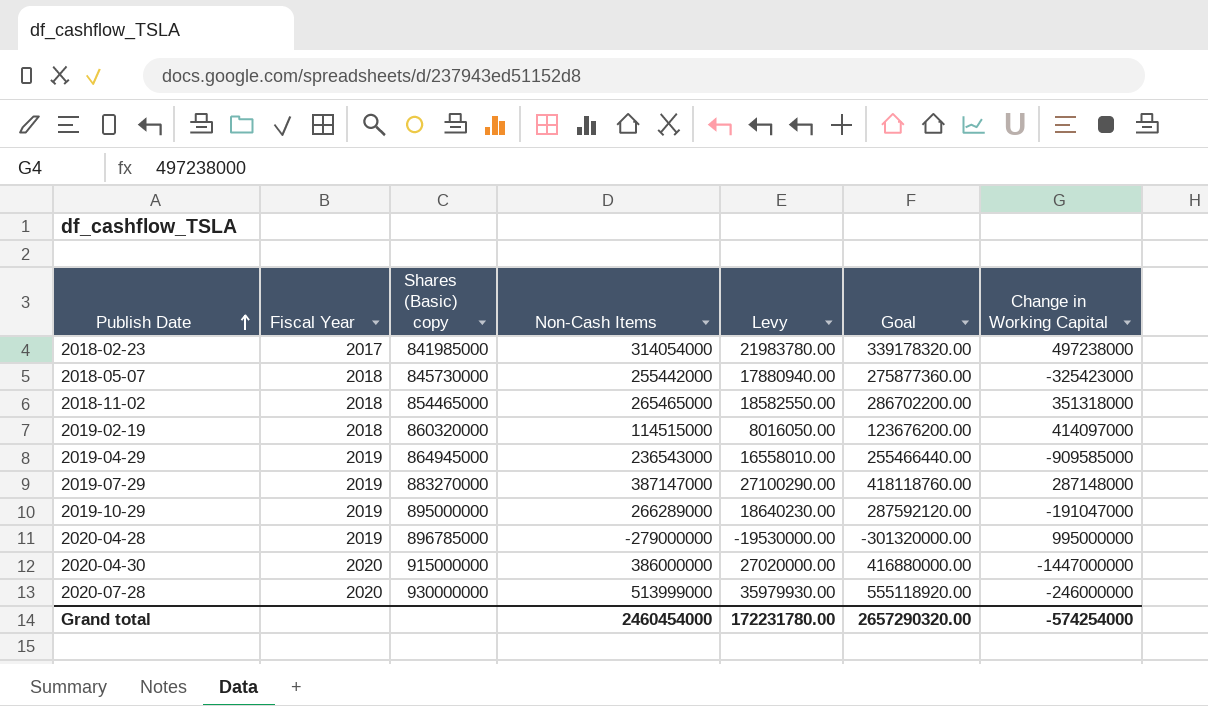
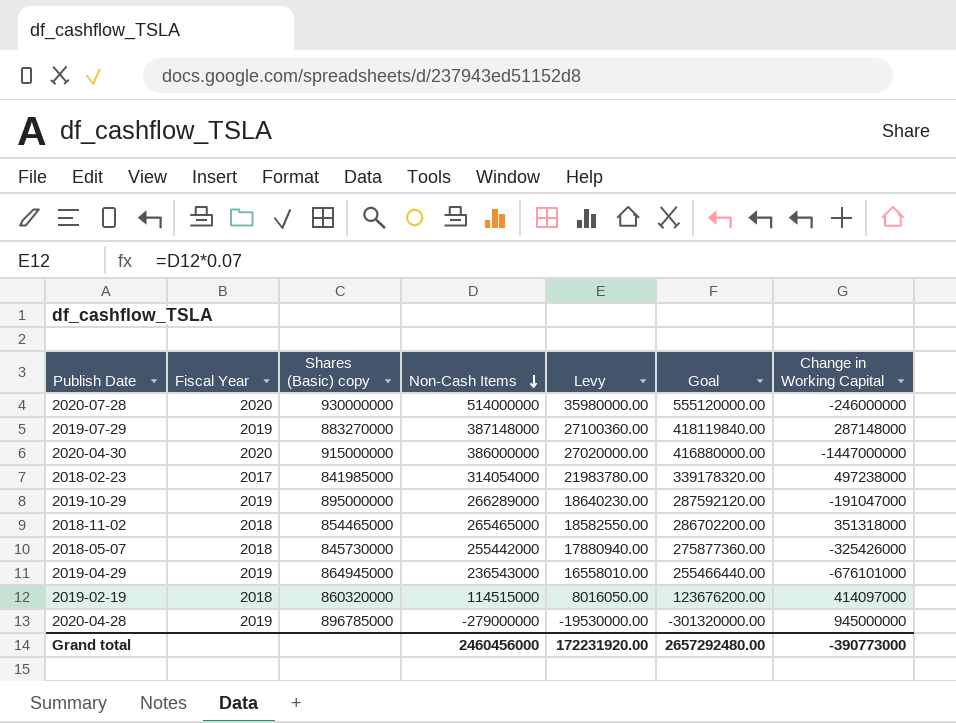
row order: Publish Date ascending -> Non-Cash Items descending
2020-07-28 | Non-Cash Items: 513999000 -> 514000000
2020-07-28 | Levy: 35979930.00 -> 35980000.00
2020-07-28 | Goal: 555118920.00 -> 555120000.00
2019-07-29 | Non-Cash Items: 387147000 -> 387148000
2019-07-29 | Levy: 27100290.00 -> 27100360.00
2019-07-29 | Goal: 418118760.00 -> 418119840.00
2018-05-07 | Change in Working Capital: -325423000 -> -325426000
2019-04-29 | Change in Working Capital: -909585000 -> -676101000
2020-04-28 | Change in Working Capital: 995000000 -> 945000000
Grand total | Non-Cash Items: 2460454000 -> 2460456000
Grand total | Levy: 172231780.00 -> 172231920.00
Grand total | Goal: 2657290320.00 -> 2657292480.00
Grand total | Change in Working Capital: -574254000 -> -390773000

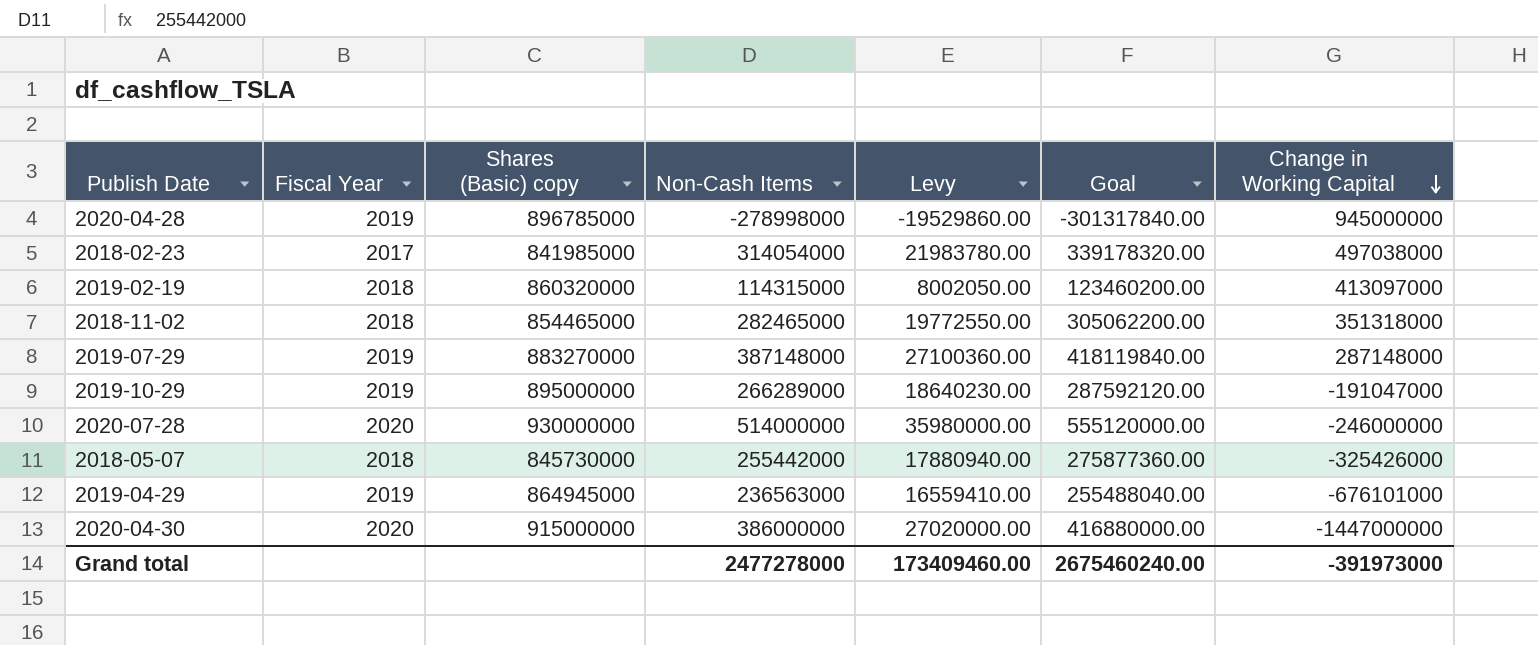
row order: Non-Cash Items descending -> Change in Working Capital descending
2020-04-28 | Non-Cash Items: -279000000 -> -278998000
2020-04-28 | Levy: -19530000.00 -> -19529860.00
2020-04-28 | Goal: -301320000.00 -> -301317840.00
2018-02-23 | Change in Working Capital: 497238000 -> 497038000
2019-02-19 | Non-Cash Items: 114515000 -> 114315000
2019-02-19 | Levy: 8016050.00 -> 8002050.00
2019-02-19 | Goal: 123676200.00 -> 123460200.00
2019-02-19 | Change in Working Capital: 414097000 -> 413097000
2018-11-02 | Non-Cash Items: 265465000 -> 282465000
2018-11-02 | Levy: 18582550.00 -> 19772550.00
2018-11-02 | Goal: 286702200.00 -> 305062200.00
2019-04-29 | Non-Cash Items: 236543000 -> 236563000
2019-04-29 | Levy: 16558010.00 -> 16559410.00
2019-04-29 | Goal: 255466440.00 -> 255488040.00
Grand total | Non-Cash Items: 2460456000 -> 2477278000
Grand total | Levy: 172231920.00 -> 173409460.00
Grand total | Goal: 2657292480.00 -> 2675460240.00
Grand total | Change in Working Capital: -390773000 -> -391973000

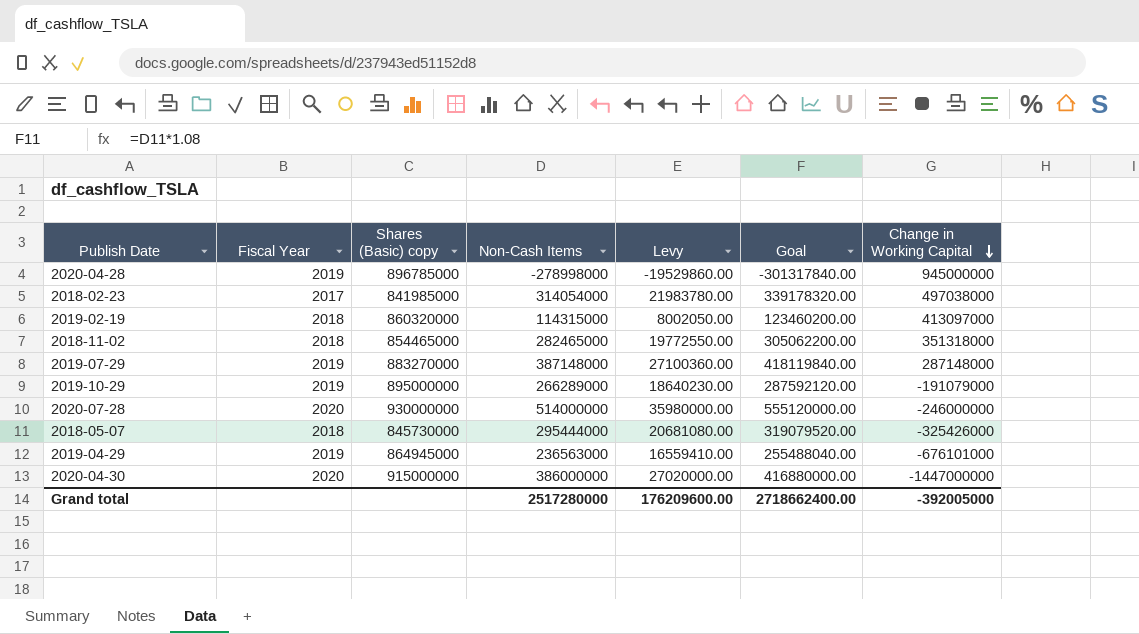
2019-10-29 | Change in Working Capital: -191047000 -> -191079000
2018-05-07 | Non-Cash Items: 255442000 -> 295444000
2018-05-07 | Levy: 17880940.00 -> 20681080.00
2018-05-07 | Goal: 275877360.00 -> 319079520.00
Grand total | Non-Cash Items: 2477278000 -> 2517280000
Grand total | Levy: 173409460.00 -> 176209600.00
Grand total | Goal: 2675460240.00 -> 2718662400.00
Grand total | Change in Working Capital: -391973000 -> -392005000

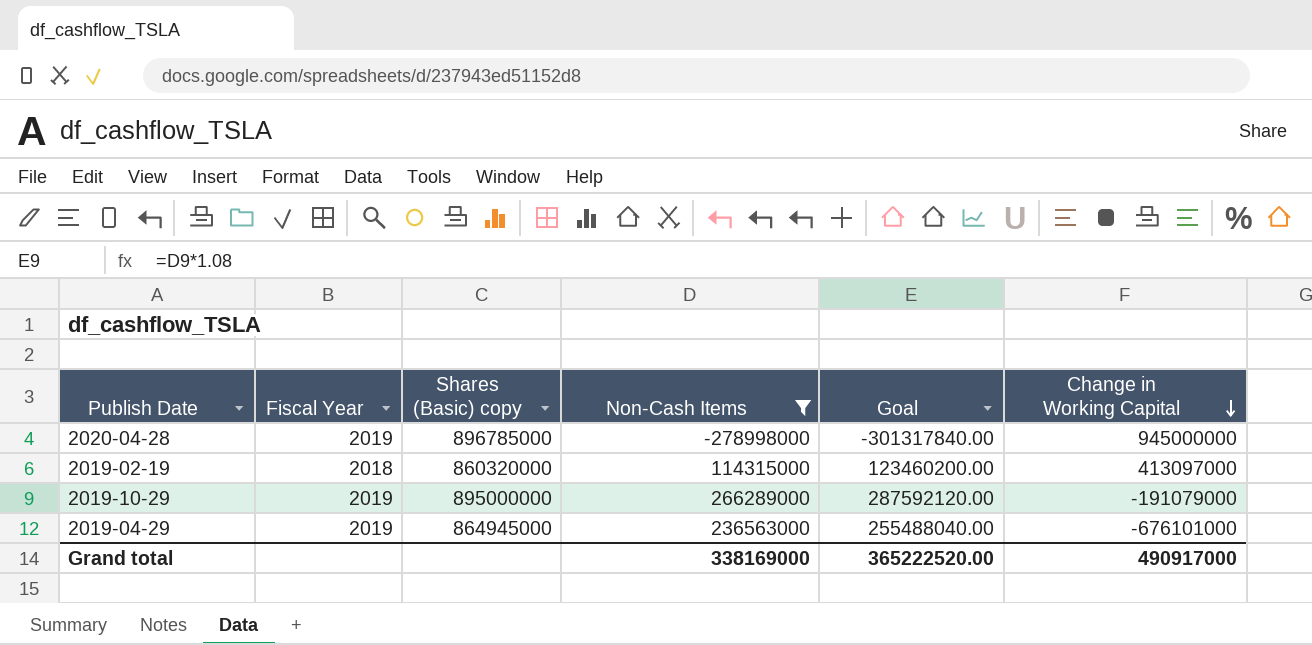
filter: none -> Non-Cash Items <= 266289000
column Levy | formula: [Non-Cash Items] * 0.07 -> none
Grand total | Non-Cash Items: 2517280000 -> 338169000
Grand total | Goal: 2718662400.00 -> 365222520.00
Grand total | Change in Working Capital: -392005000 -> 490917000

